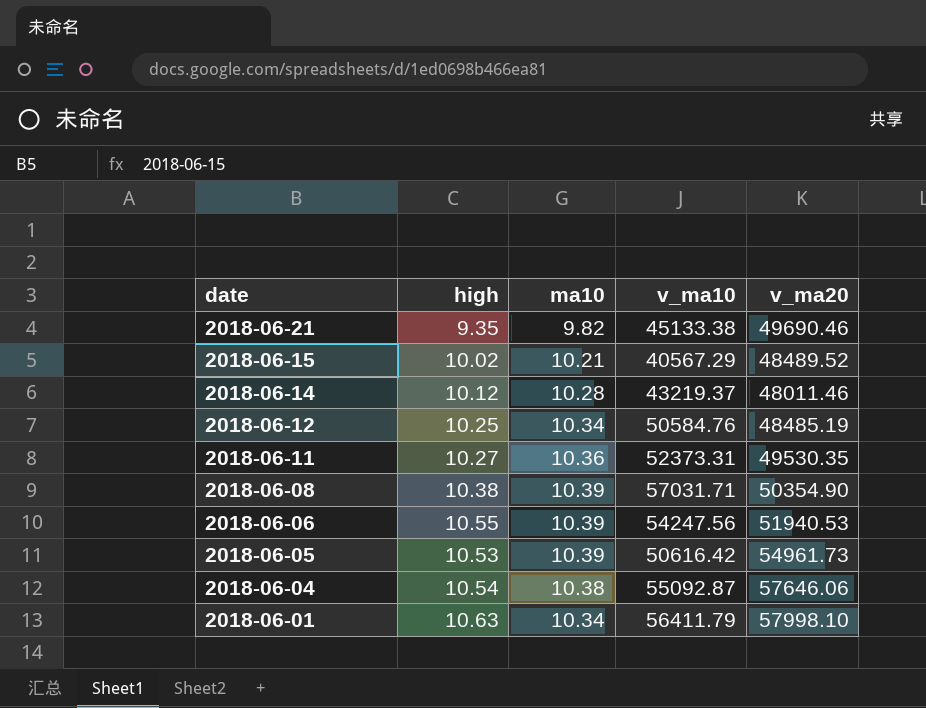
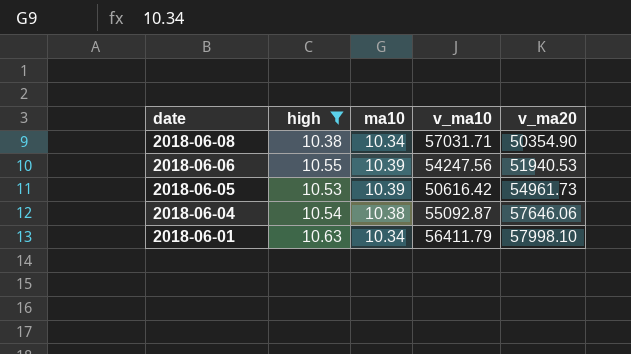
filter: none -> high >= 10.38
2018-06-08 | ma10: 10.39 -> 10.34

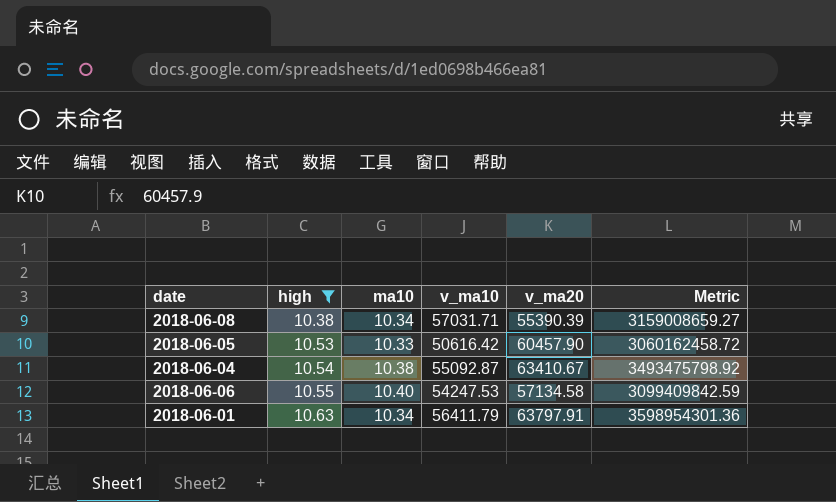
row order: date descending -> high ascending
column Metric | formula: none -> [v_ma10] * [v_ma20]
2018-06-08 | v_ma20: 50354.90 -> 55390.39
2018-06-05 | ma10: 10.39 -> 10.33
2018-06-05 | v_ma20: 54961.73 -> 60457.90
2018-06-04 | v_ma20: 57646.06 -> 63410.67
2018-06-06 | ma10: 10.39 -> 10.40
2018-06-06 | v_ma10: 54247.56 -> 54247.53
2018-06-06 | v_ma20: 51940.53 -> 57134.58
2018-06-01 | v_ma20: 57998.10 -> 63797.91

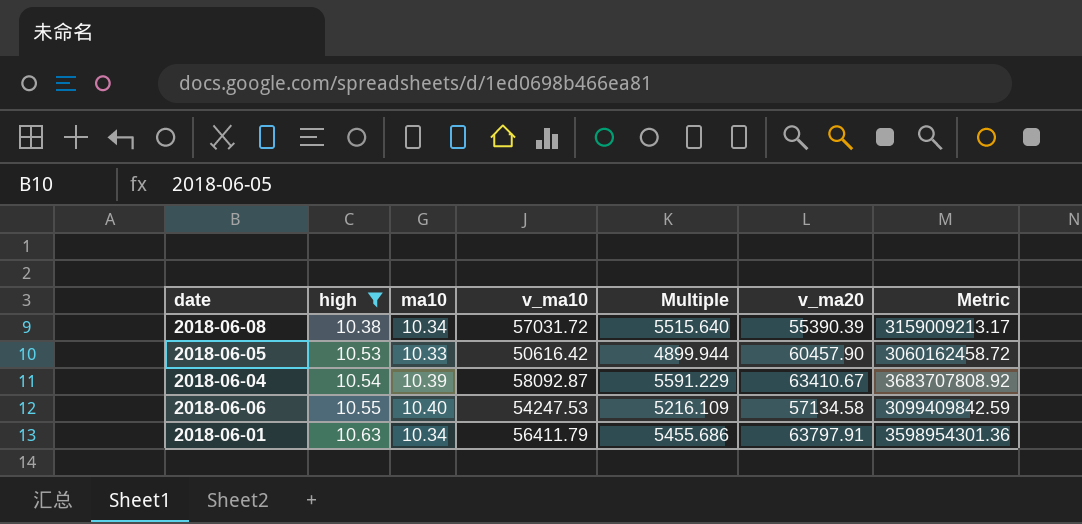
column Multiple | formula: none -> [v_ma10] / [ma10]
2018-06-08 | v_ma10: 57031.71 -> 57031.72
2018-06-08 | Metric: 3159008659.27 -> 3159009213.17
2018-06-04 | ma10: 10.38 -> 10.39
2018-06-04 | v_ma10: 55092.87 -> 58092.87
2018-06-04 | Metric: 3493475798.92 -> 3683707808.92

